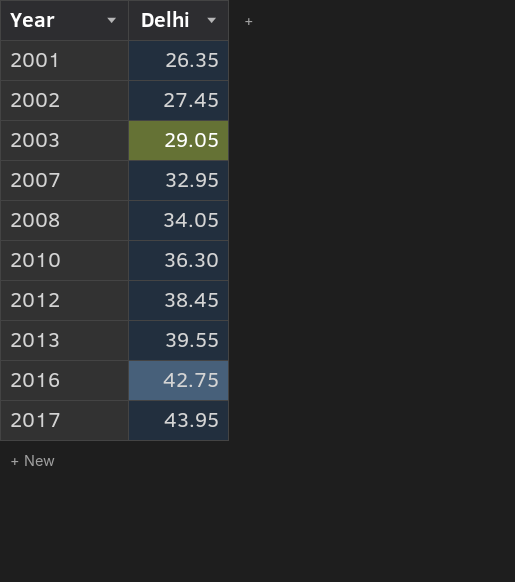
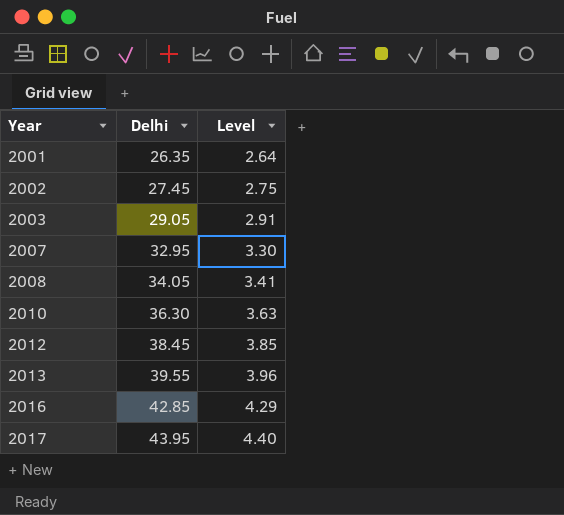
column Level | formula: none -> [Delhi] * 0.1
2016 | Delhi: 42.75 -> 42.85

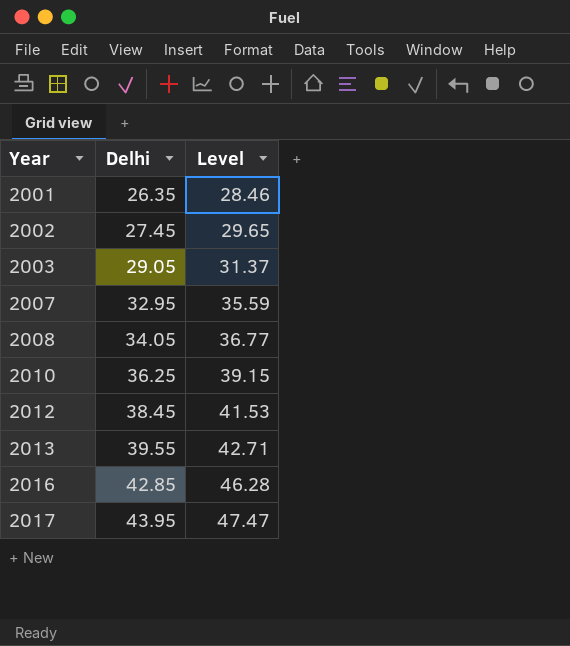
column Level | formula: [Delhi] * 0.1 -> [Delhi] * 1.08
2010 | Delhi: 36.30 -> 36.25

